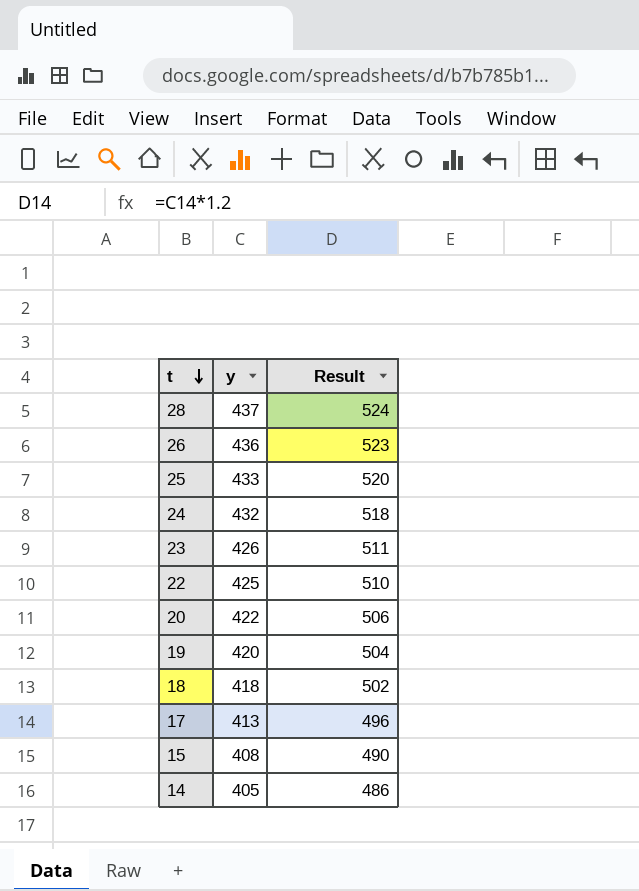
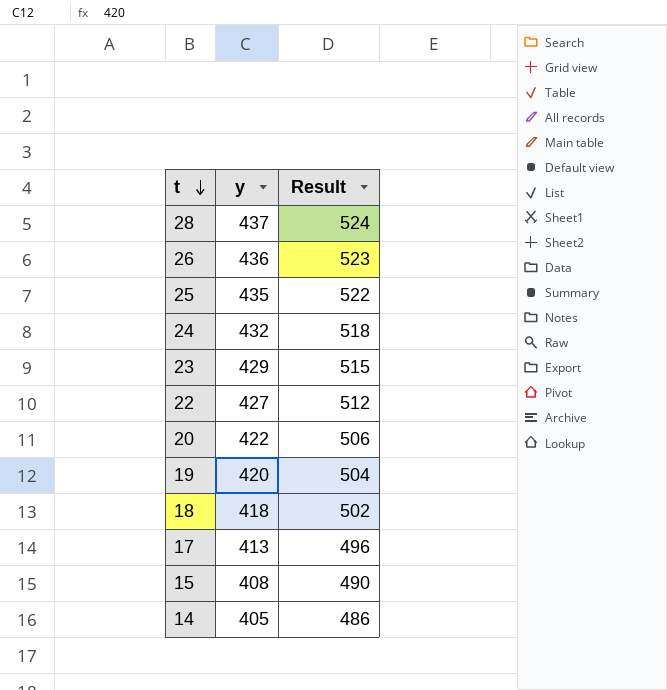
25 | y: 433 -> 435
25 | Result: 520 -> 522
23 | y: 426 -> 429
23 | Result: 511 -> 515
22 | y: 425 -> 427
22 | Result: 510 -> 512

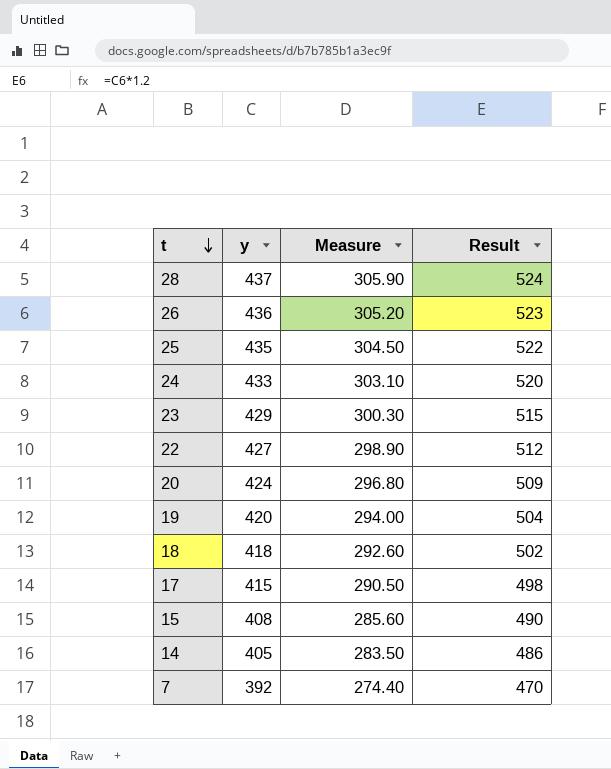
column Measure | formula: none -> [y] * 0.7
24 | y: 432 -> 433
24 | Result: 518 -> 520
20 | y: 422 -> 424
20 | Result: 506 -> 509
17 | y: 413 -> 415
17 | Result: 496 -> 498
row 7: none -> 392 | 274.40 | 470

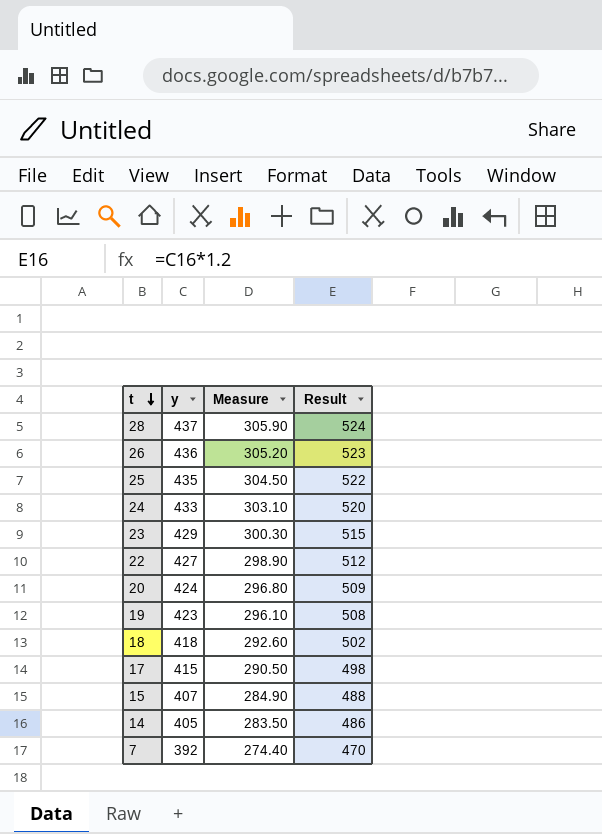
19 | y: 420 -> 423
19 | Measure: 294.00 -> 296.10
19 | Result: 504 -> 508
15 | y: 408 -> 407
15 | Measure: 285.60 -> 284.90
15 | Result: 490 -> 488

